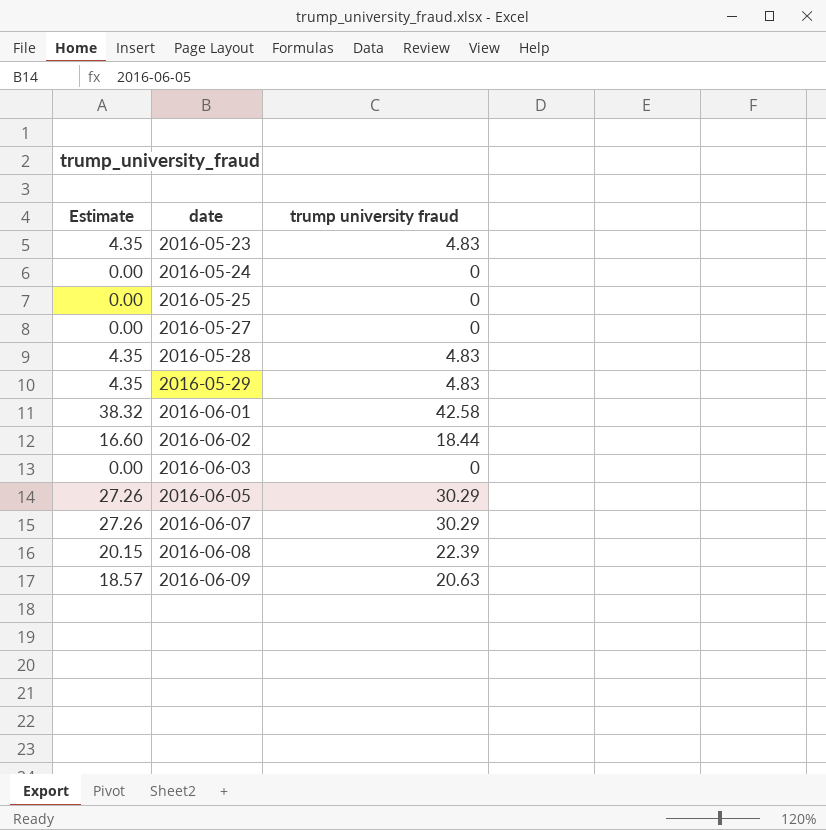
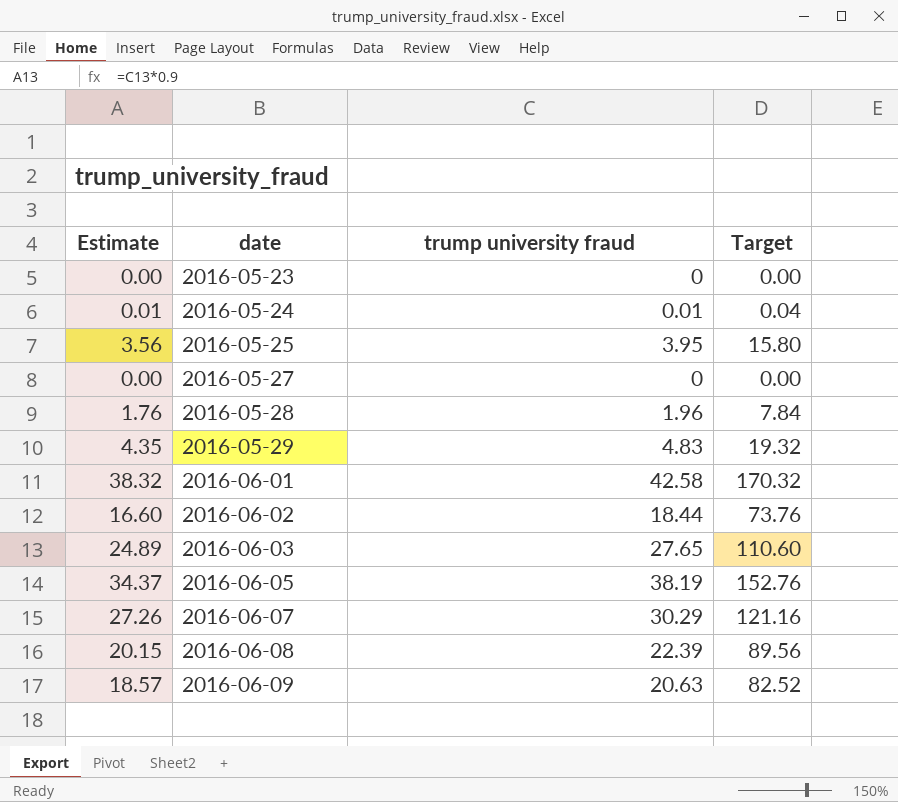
column Target | formula: none -> [trump university fraud] * 4
2016-05-23 | Estimate: 4.35 -> 0.00
2016-05-23 | trump university fraud: 4.83 -> 0
2016-05-24 | Estimate: 0.00 -> 0.01
2016-05-24 | trump university fraud: 0 -> 0.01
2016-05-25 | Estimate: 0.00 -> 3.56
2016-05-25 | trump university fraud: 0 -> 3.95
2016-05-28 | Estimate: 4.35 -> 1.76
2016-05-28 | trump university fraud: 4.83 -> 1.96
2016-06-03 | Estimate: 0.00 -> 24.89
2016-06-03 | trump university fraud: 0 -> 27.65
2016-06-05 | Estimate: 27.26 -> 34.37
2016-06-05 | trump university fraud: 30.29 -> 38.19

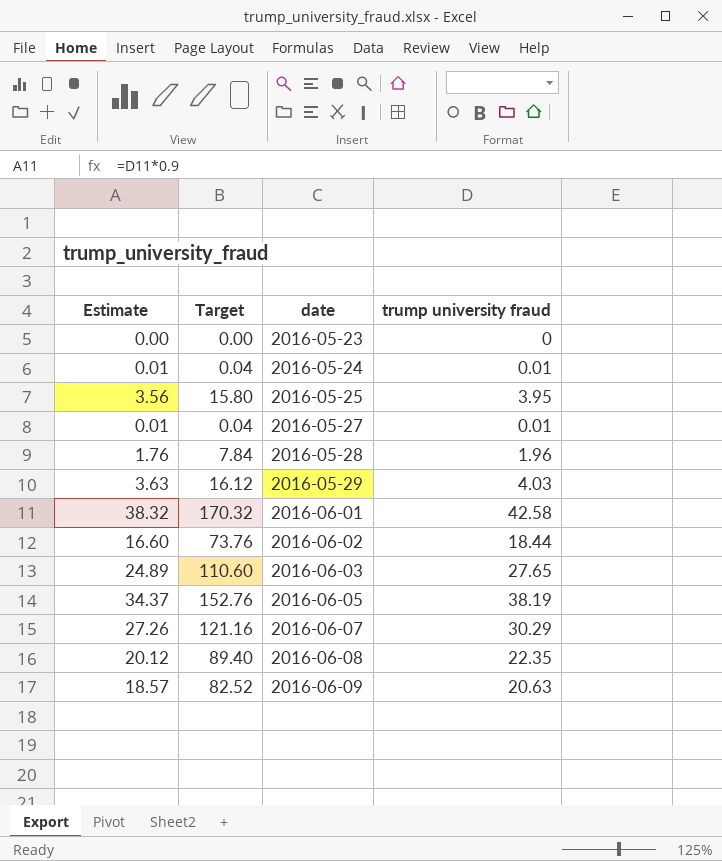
column Target | position: 4 -> 2
2016-05-27 | Estimate: 0.00 -> 0.01
2016-05-27 | Target: 0.00 -> 0.04
2016-05-27 | trump university fraud: 0 -> 0.01
2016-05-29 | Estimate: 4.35 -> 3.63
2016-05-29 | Target: 19.32 -> 16.12
2016-05-29 | trump university fraud: 4.83 -> 4.03
2016-06-08 | Estimate: 20.15 -> 20.12
2016-06-08 | Target: 89.56 -> 89.40
2016-06-08 | trump university fraud: 22.39 -> 22.35

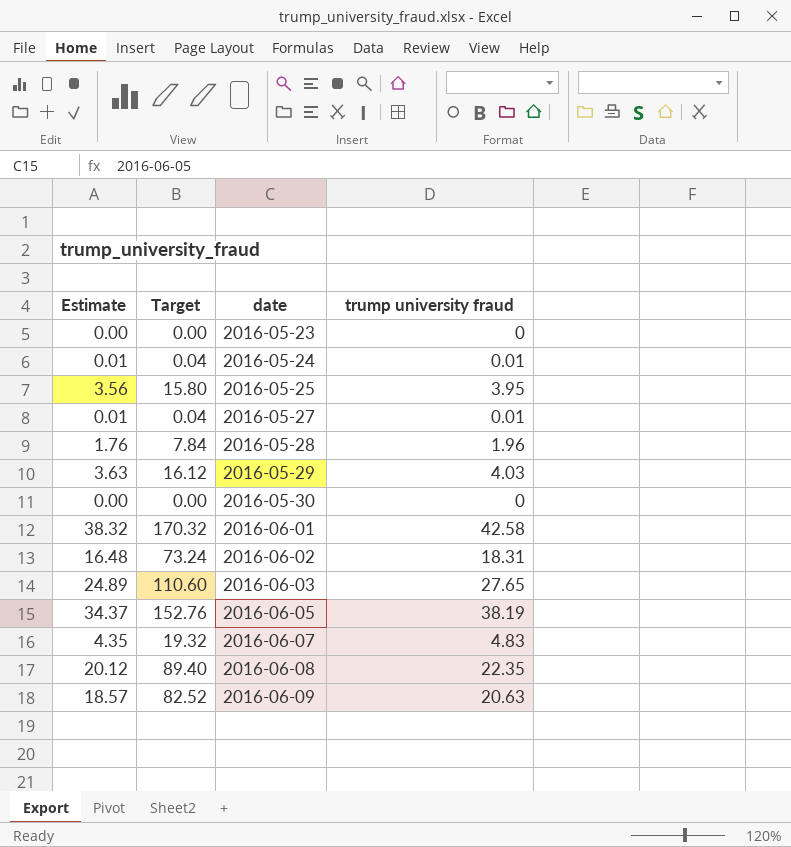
row 2016-05-30: none -> 0.00 | 0.00 | 0
2016-06-02 | Estimate: 16.60 -> 16.48
2016-06-02 | Target: 73.76 -> 73.24
2016-06-02 | trump university fraud: 18.44 -> 18.31
2016-06-07 | Estimate: 27.26 -> 4.35
2016-06-07 | Target: 121.16 -> 19.32
2016-06-07 | trump university fraud: 30.29 -> 4.83

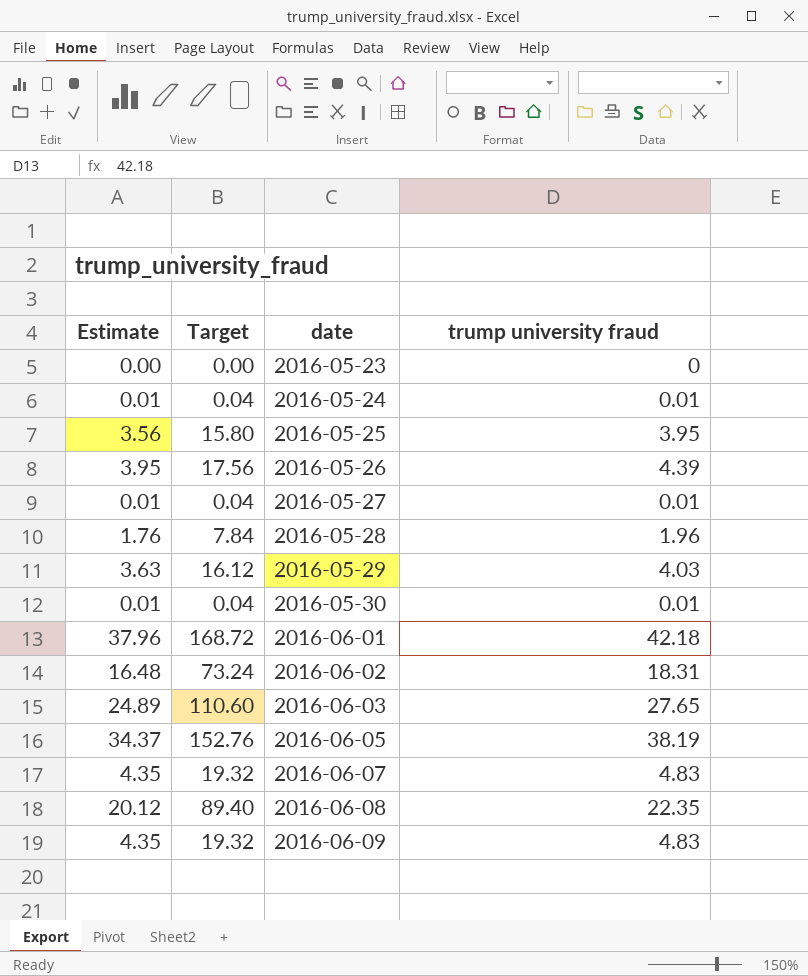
row 2016-05-26: none -> 3.95 | 17.56 | 4.39
2016-05-30 | Estimate: 0.00 -> 0.01
2016-05-30 | Target: 0.00 -> 0.04
2016-05-30 | trump university fraud: 0 -> 0.01
2016-06-01 | Estimate: 38.32 -> 37.96
2016-06-01 | Target: 170.32 -> 168.72
2016-06-01 | trump university fraud: 42.58 -> 42.18
2016-06-09 | Estimate: 18.57 -> 4.35
2016-06-09 | Target: 82.52 -> 19.32
2016-06-09 | trump university fraud: 20.63 -> 4.83

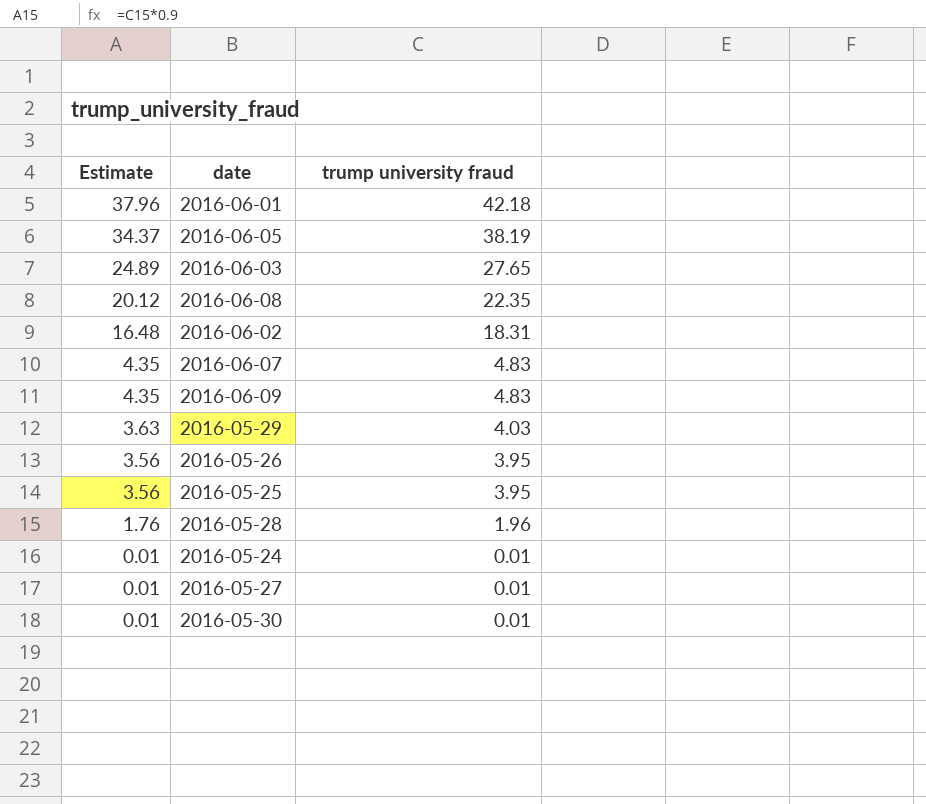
row order: date ascending -> Estimate descending
column Target | formula: [trump university fraud] * 4 -> none
row 2016-05-23: 0.00 | 0.00 | 0 -> none
2016-05-26 | Estimate: 3.95 -> 3.56
2016-05-26 | trump university fraud: 4.39 -> 3.95

